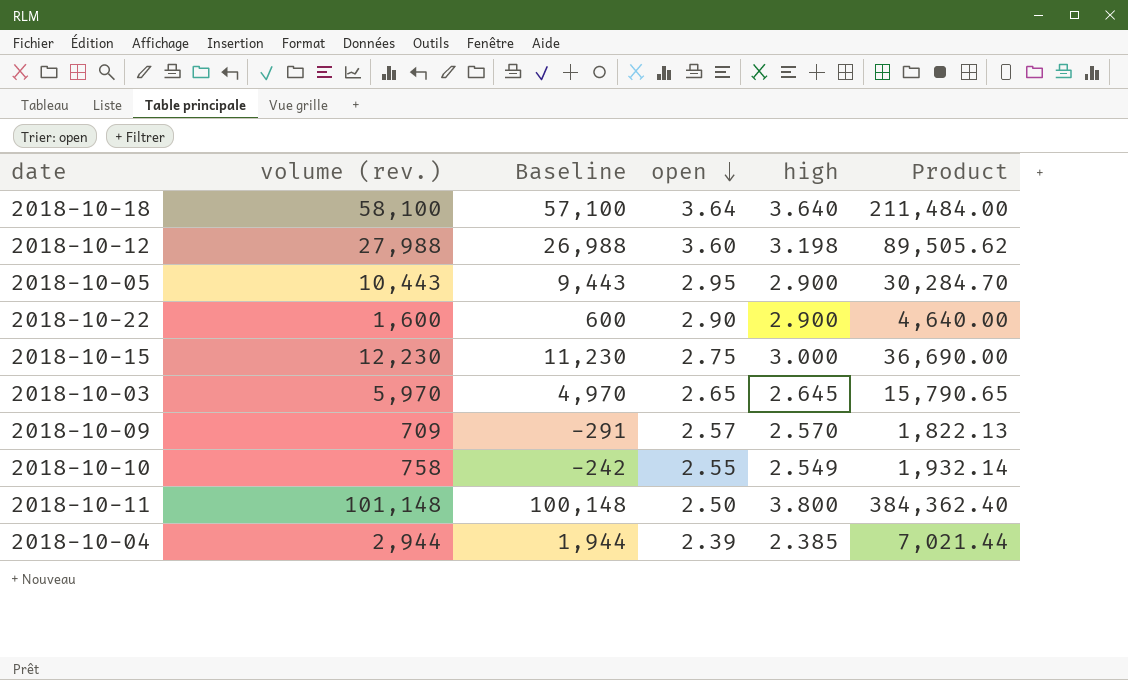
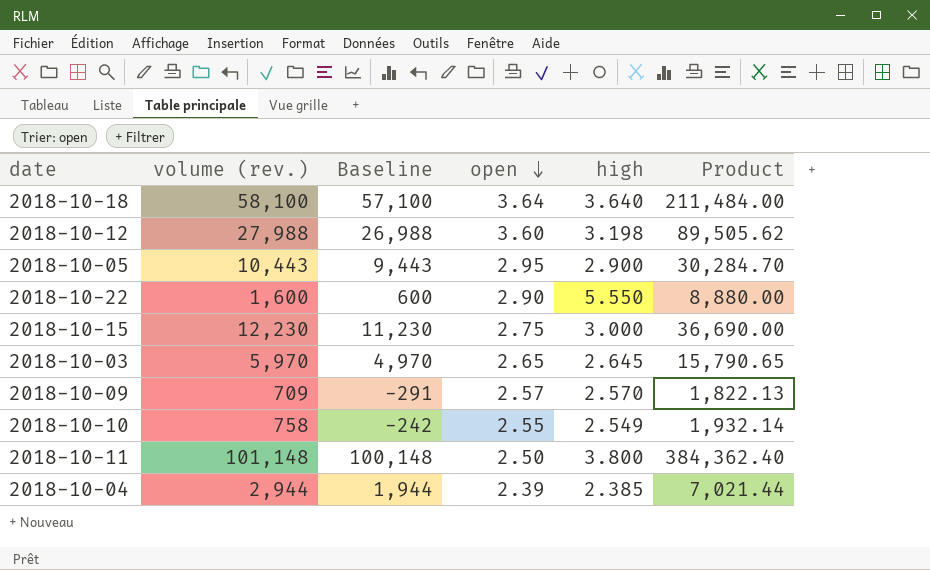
2018-10-22 | high: 2.900 -> 5.550
2018-10-22 | Product: 4,640.00 -> 8,880.00

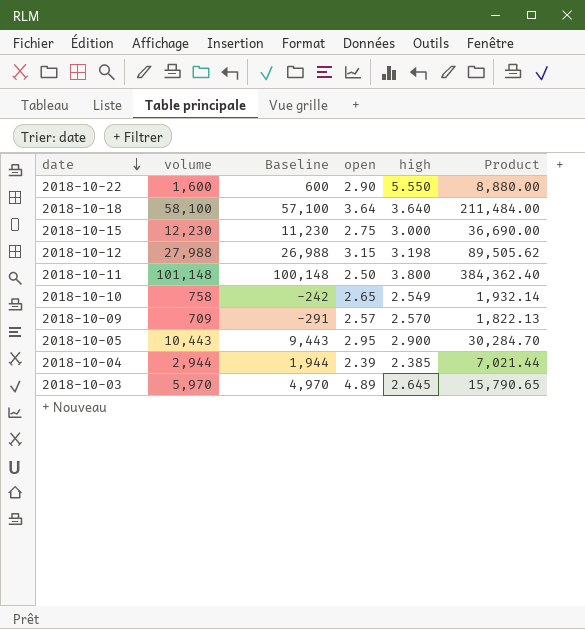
row order: open descending -> date descending
column name: volume (rev.) -> volume
2018-10-12 | open: 3.60 -> 3.15
2018-10-10 | open: 2.55 -> 2.65
2018-10-03 | open: 2.65 -> 4.89

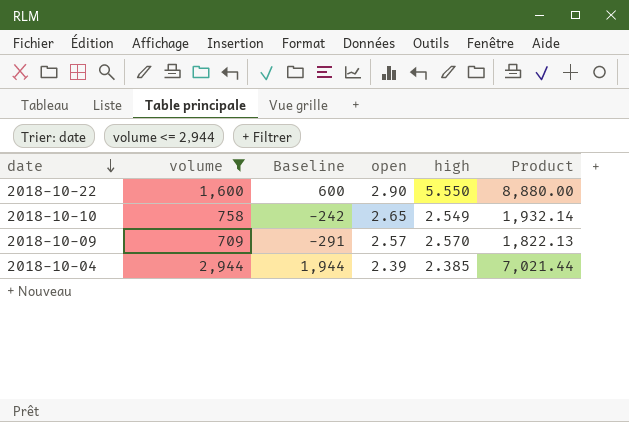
filter: none -> volume <= 2,944

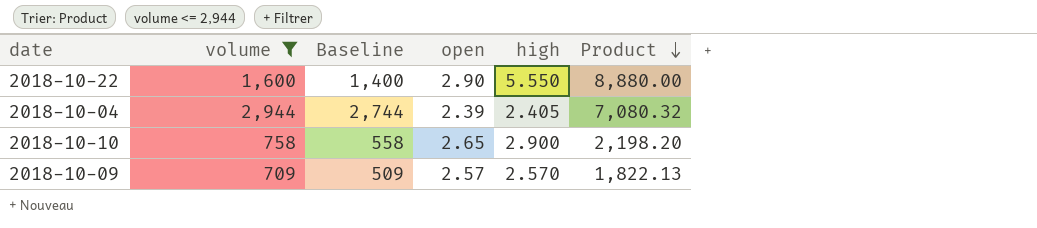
row order: date descending -> Product descending
column Baseline | formula: [volume] - 1000 -> [volume] - 200
2018-10-04 | high: 2.385 -> 2.405
2018-10-04 | Product: 7,021.44 -> 7,080.32
2018-10-10 | high: 2.549 -> 2.900
2018-10-10 | Product: 1,932.14 -> 2,198.20

